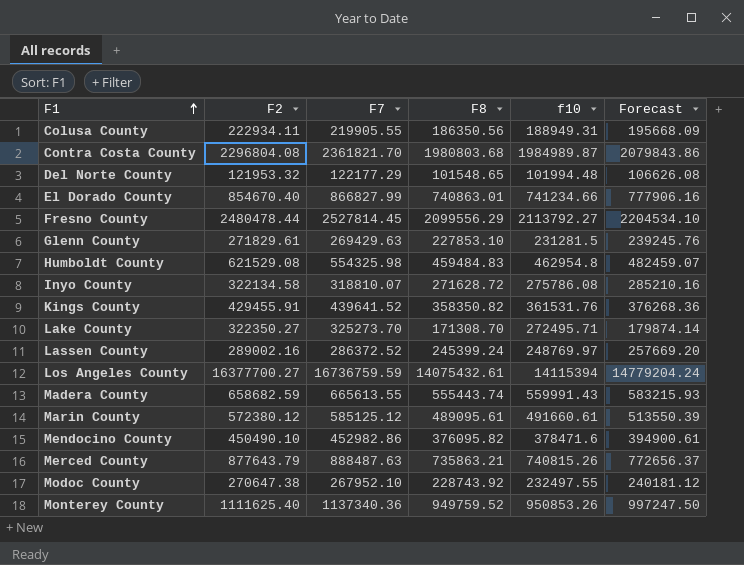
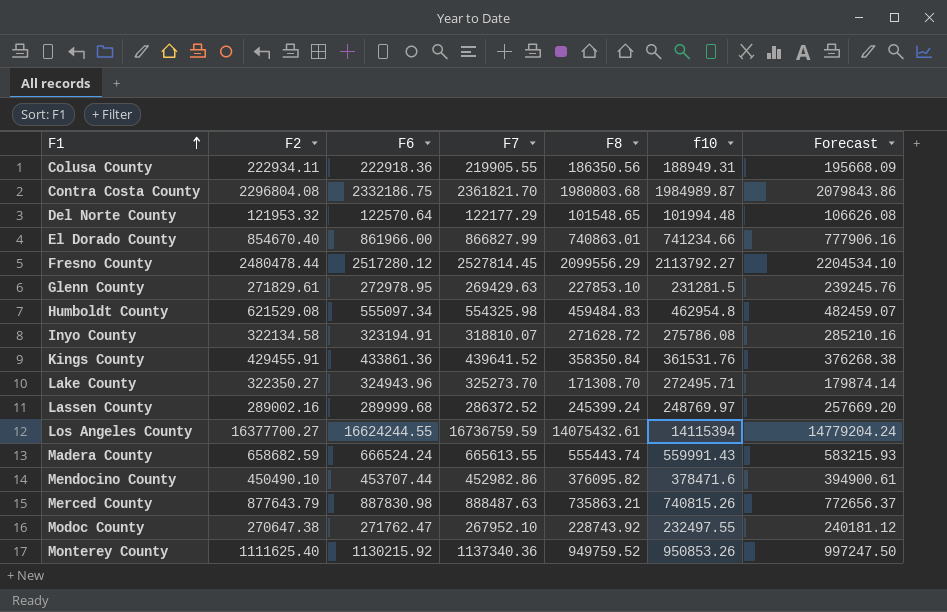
column F6 | position: none -> 3
row Marin County: 572380.12 | 585125.12 | 489095.61 | 491660.61 | 513550.39 -> none
Kings County | F8: 358350.82 -> 358350.84
Kings County | Forecast: 376268.36 -> 376268.38

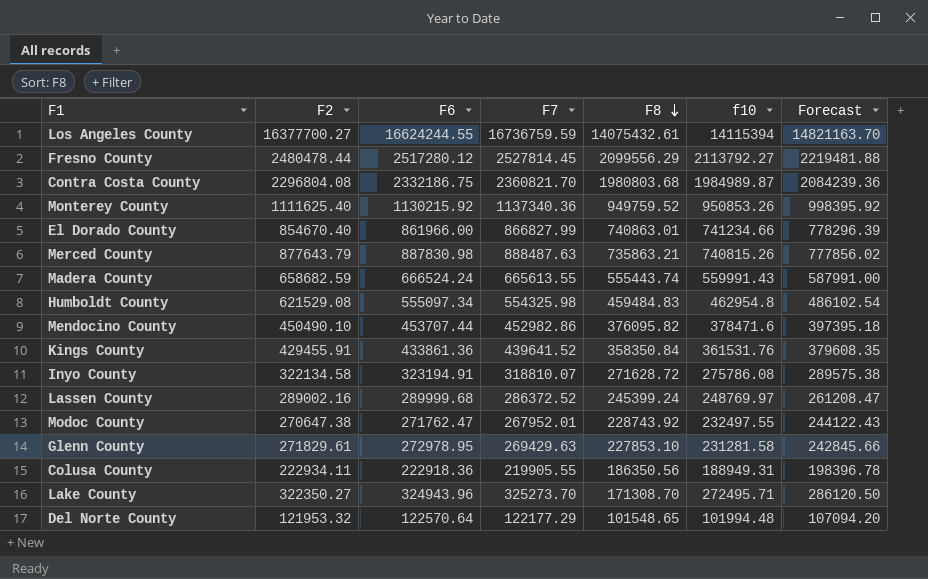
row order: F1 ascending -> F8 descending
column Forecast | formula: [F8] * 1.05 -> [f10] * 1.05
Contra Costa County | F7: 2361821.70 -> 2360821.70
Modoc County | F7: 267952.10 -> 267952.01
Glenn County | f10: 231281.5 -> 231281.58

